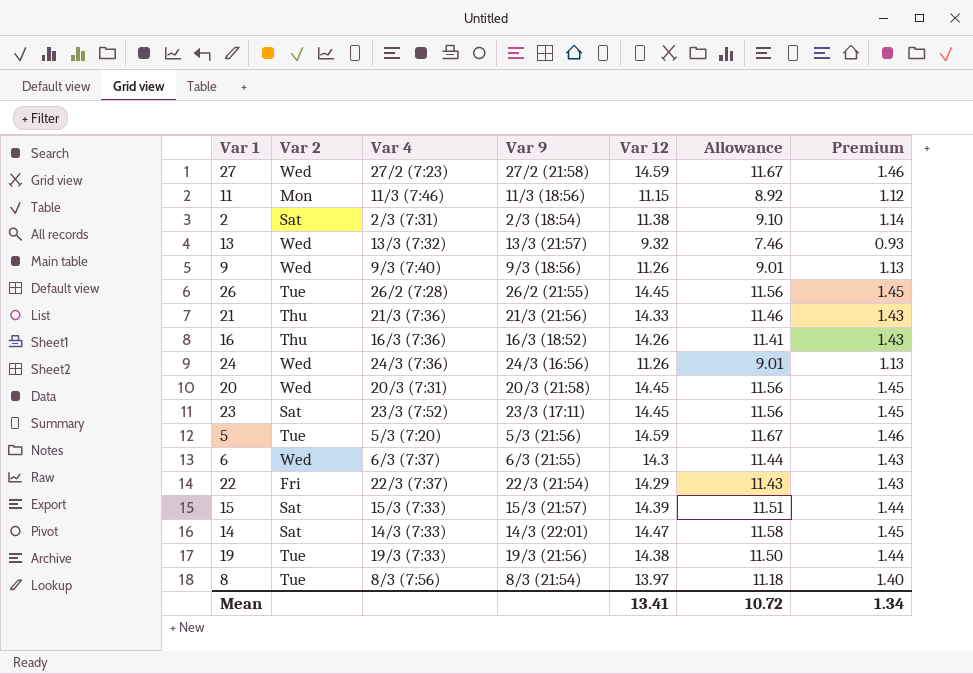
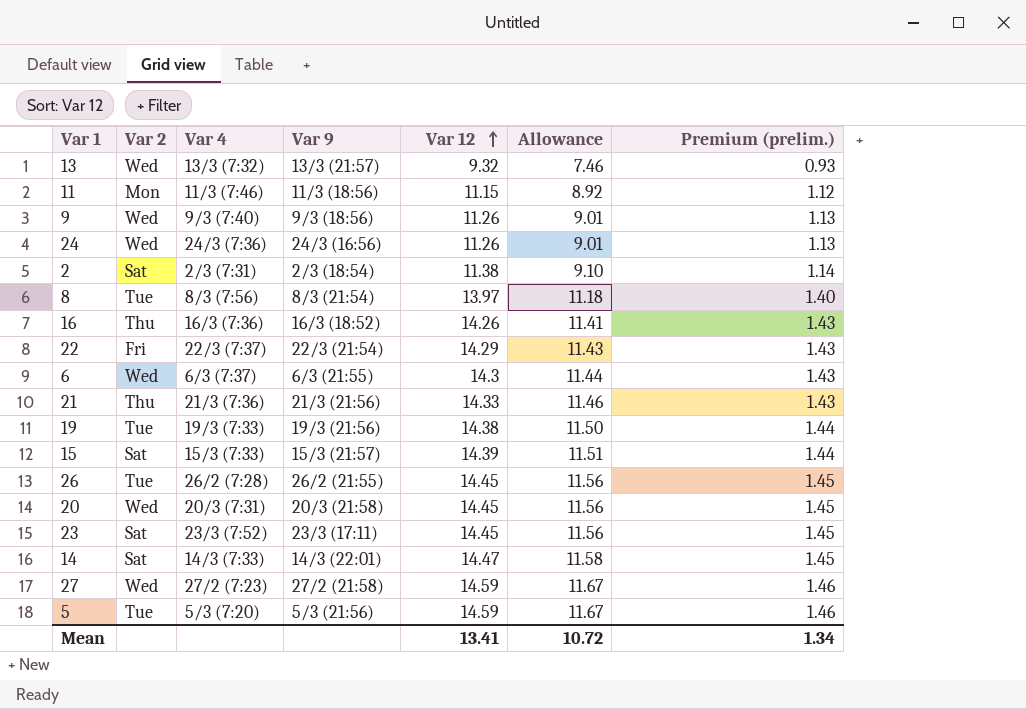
row order: none -> Var 12 ascending
column name: Premium -> Premium (prelim.)

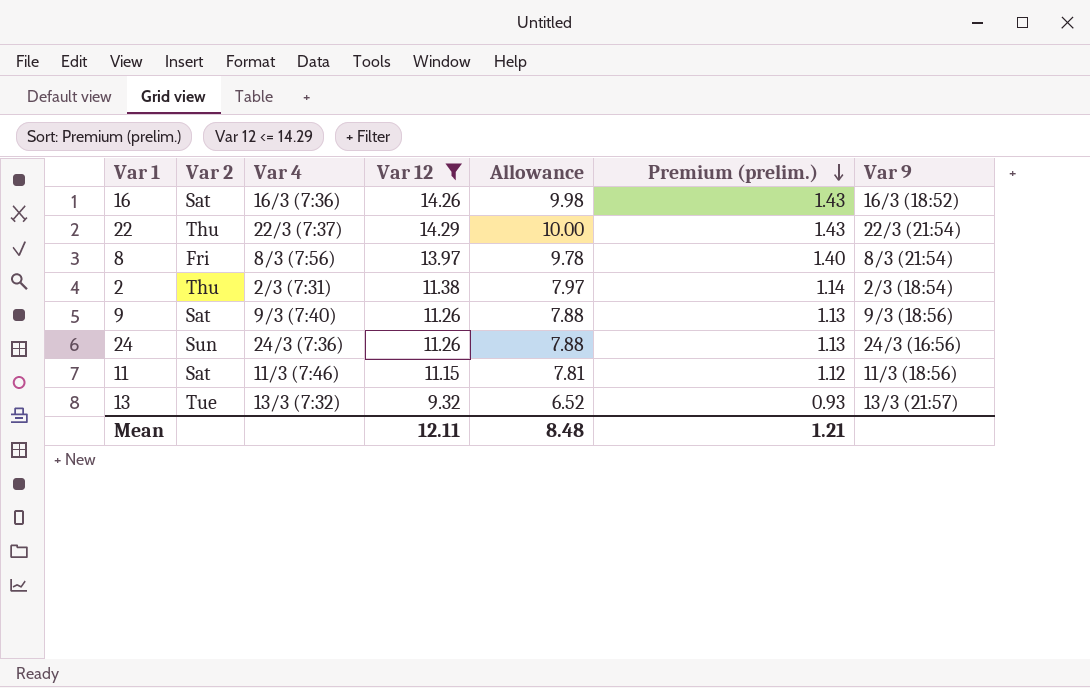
filter: none -> Var 12 <= 14.29
row order: Var 12 ascending -> Premium (prelim.) descending
column Allowance | formula: [Var 12] * 0.8 -> [Var 12] * 0.7
column Var 9 | position: 4 -> 7
16 | Var 2: Thu -> Sat
22 | Var 2: Fri -> Thu
8 | Var 2: Tue -> Fri
2 | Var 2: Sat -> Thu
9 | Var 2: Wed -> Sat
24 | Var 2: Wed -> Sun
11 | Var 2: Mon -> Sat
13 | Var 2: Wed -> Tue
Mean | Var 12: 13.41 -> 12.11
Mean | Allowance: 10.72 -> 8.48
Mean | Premium (prelim.): 1.34 -> 1.21

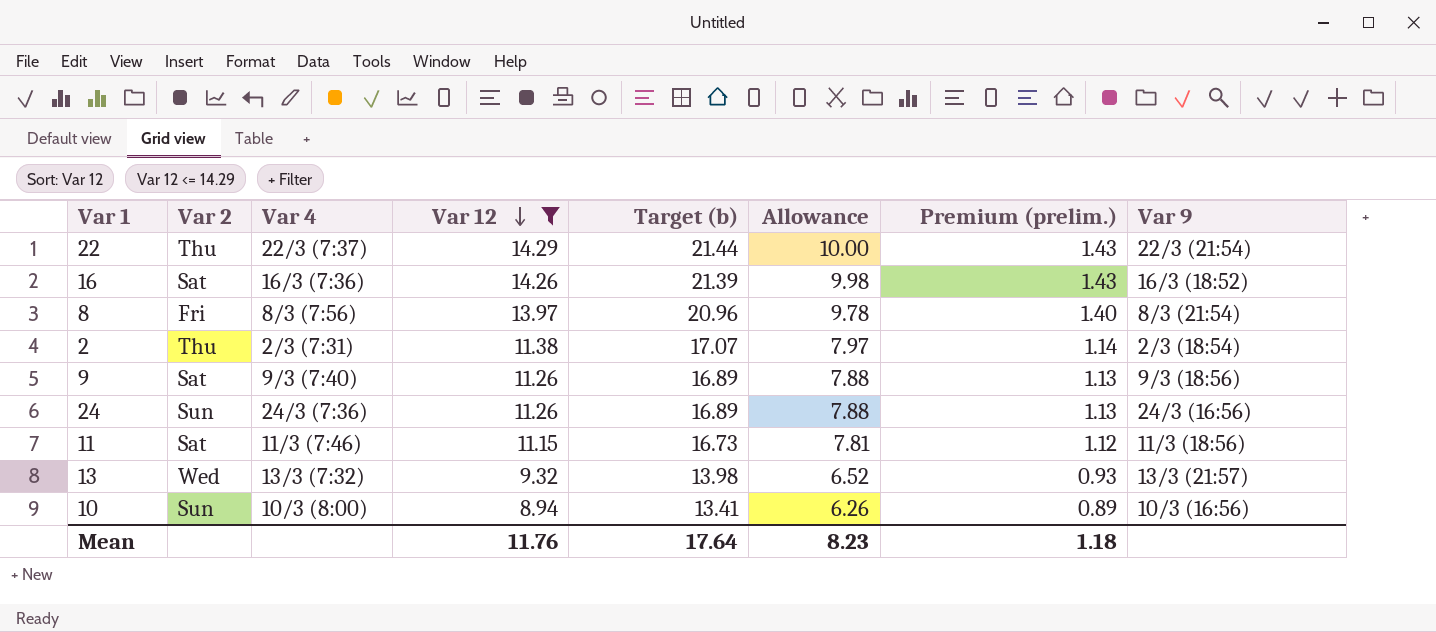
row order: Premium (prelim.) descending -> Var 12 descending
column Target (b) | formula: none -> [Var 12] * 1.5
13 | Var 2: Tue -> Wed
row 10: none -> Sun | 10/3 (8:00) | 8.94 | 13.41 | 6.26 | 0.89 | 10/3 (16:56)
Mean | Var 12: 12.11 -> 11.76
Mean | Allowance: 8.48 -> 8.23
Mean | Premium (prelim.): 1.21 -> 1.18

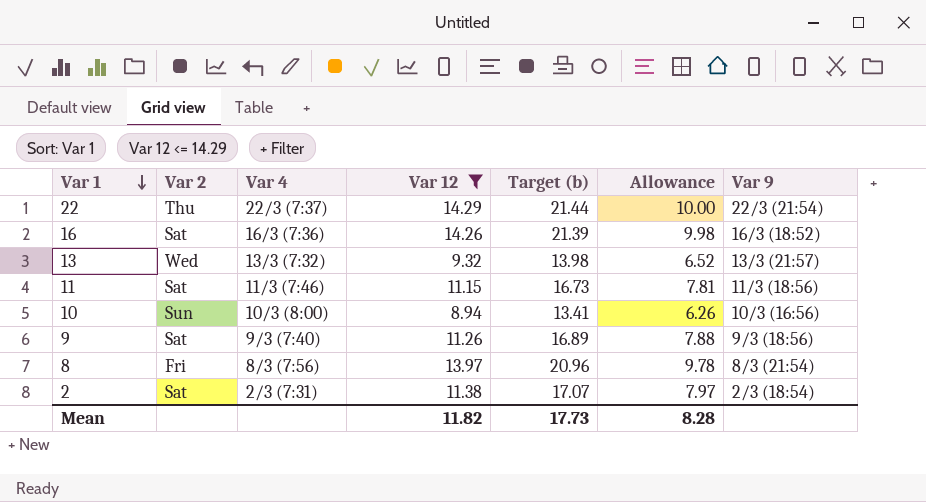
row order: Var 12 descending -> Var 1 descending
column Premium (prelim.) | formula: [Var 12] * 0.1 -> none
row 24: Sun | 24/3 (7:36) | 11.26 | 16.89 | 7.88 | 1.13 | 24/3 (16:56) -> none
2 | Var 2: Thu -> Sat
Mean | Var 12: 11.76 -> 11.82
Mean | Target (b): 17.64 -> 17.73
Mean | Allowance: 8.23 -> 8.28

